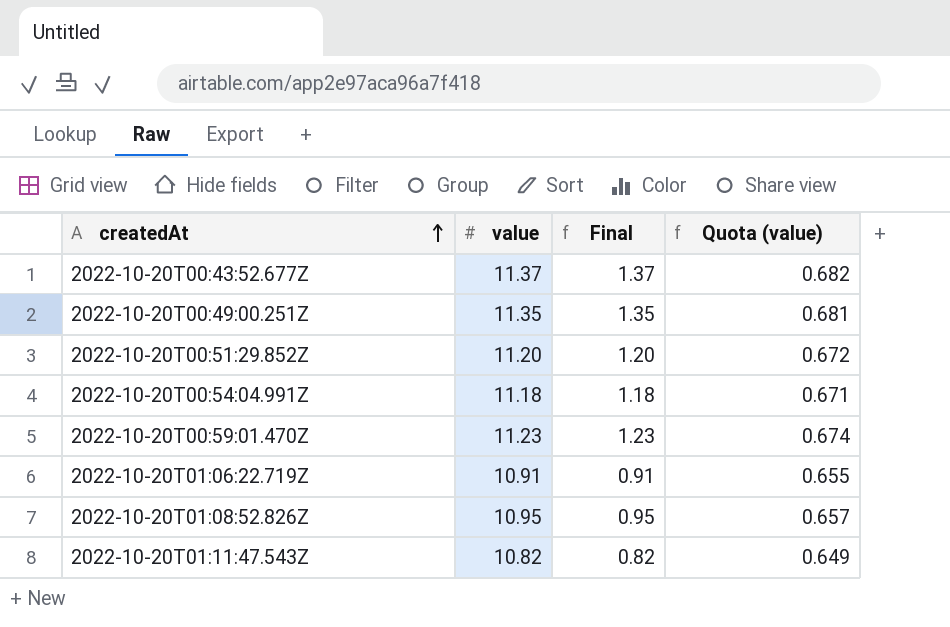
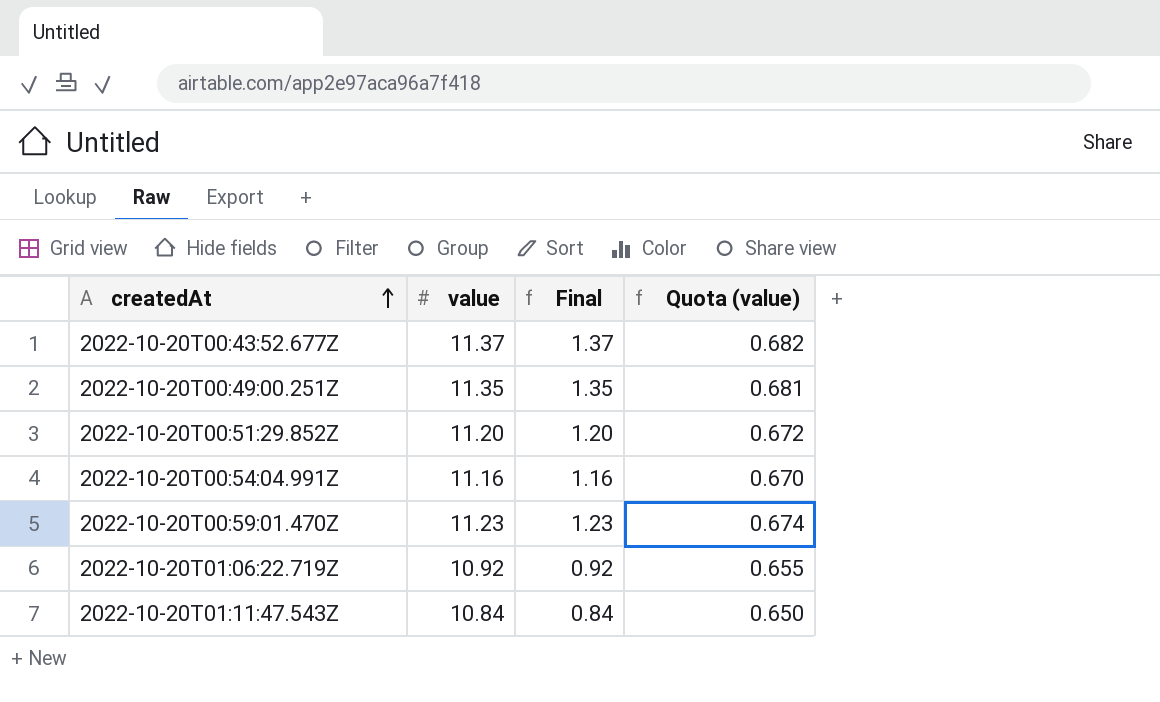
row 2022-10-20T01:08:52.826Z: 10.95 | 0.95 | 0.657 -> none
2022-10-20T00:54:04.991Z | value: 11.18 -> 11.16
2022-10-20T00:54:04.991Z | Final: 1.18 -> 1.16
2022-10-20T00:54:04.991Z | Quota (value): 0.671 -> 0.670
2022-10-20T01:06:22.719Z | value: 10.91 -> 10.92
2022-10-20T01:06:22.719Z | Final: 0.91 -> 0.92
2022-10-20T01:11:47.543Z | value: 10.82 -> 10.84
2022-10-20T01:11:47.543Z | Final: 0.82 -> 0.84
2022-10-20T01:11:47.543Z | Quota (value): 0.649 -> 0.650

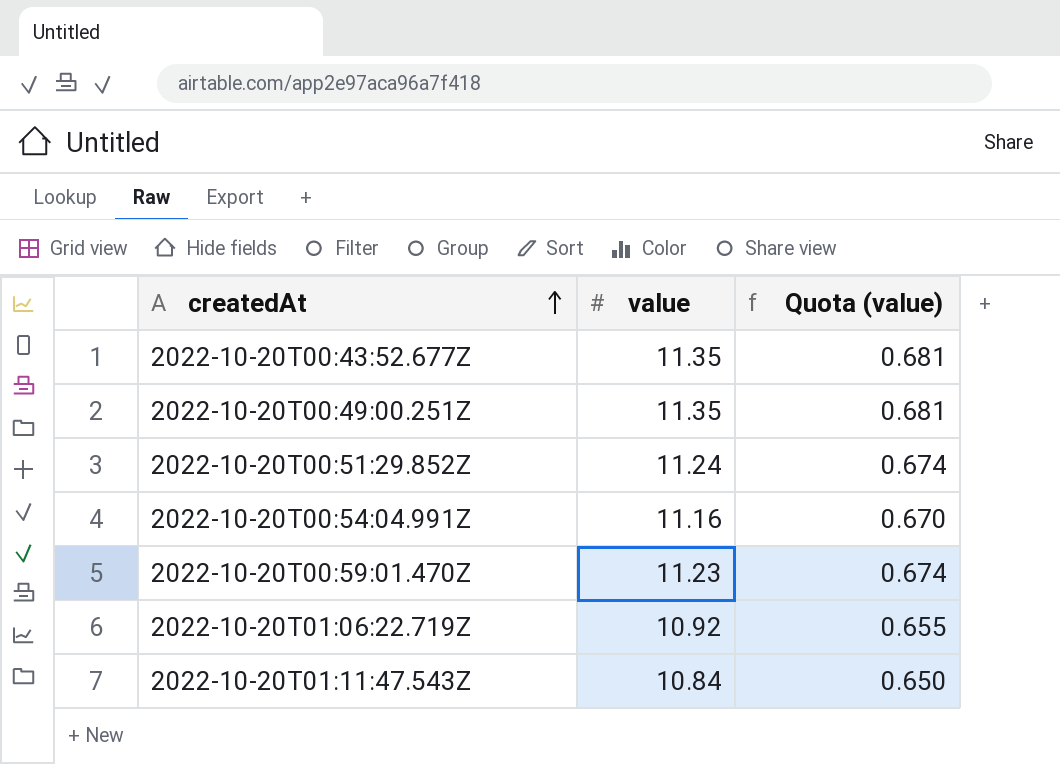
column Final | formula: [value] - 10 -> none
2022-10-20T00:43:52.677Z | value: 11.37 -> 11.35
2022-10-20T00:43:52.677Z | Quota (value): 0.682 -> 0.681
2022-10-20T00:51:29.852Z | value: 11.20 -> 11.24
2022-10-20T00:51:29.852Z | Quota (value): 0.672 -> 0.674

